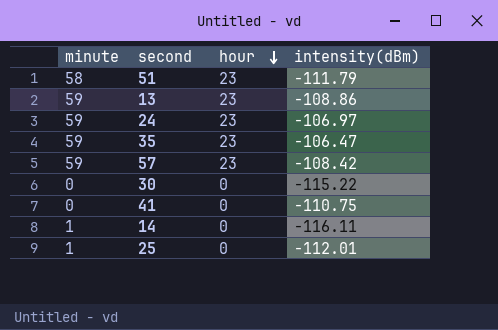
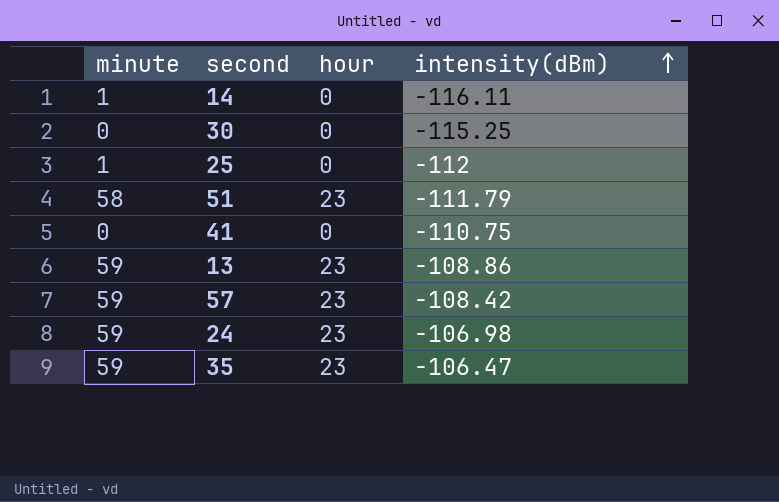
row order: hour descending -> intensity(dBm) ascending
30 | intensity(dBm): -115.22 -> -115.25
25 | intensity(dBm): -112.01 -> -112
24 | intensity(dBm): -106.97 -> -106.98

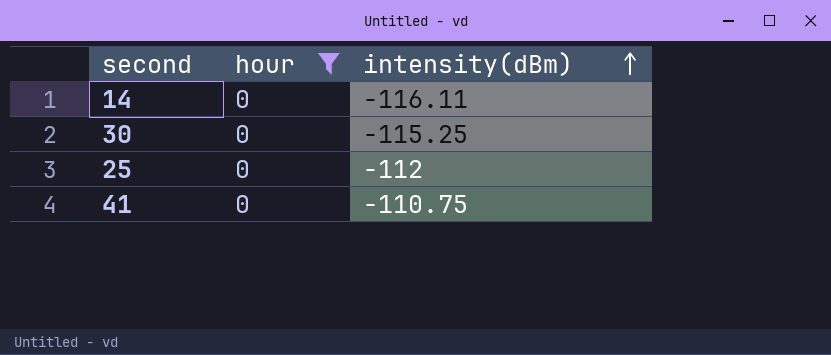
filter: none -> hour = 0
column minute | position: 1 -> none

